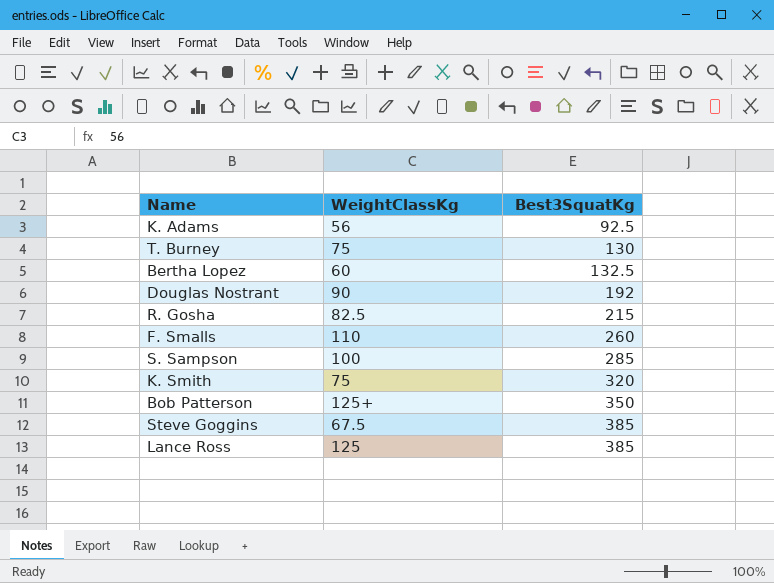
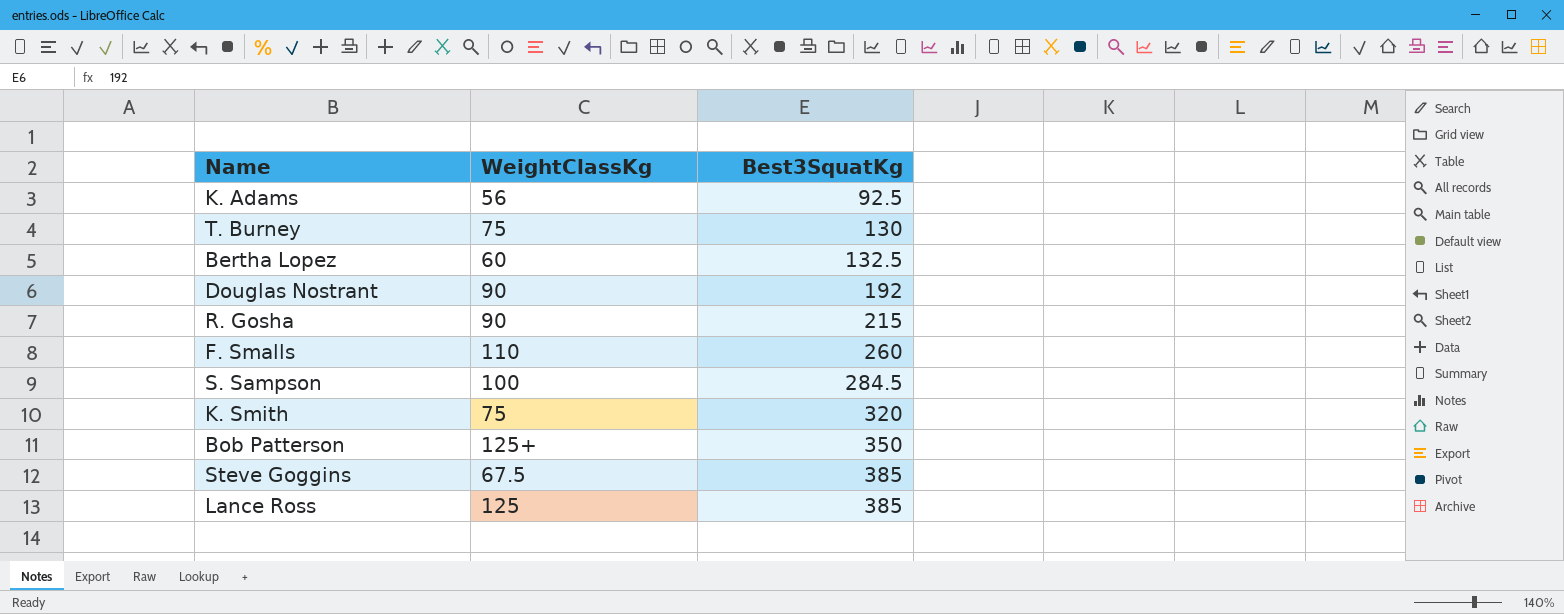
R. Gosha | WeightClassKg: 82.5 -> 90
S. Sampson | Best3SquatKg: 285 -> 284.5

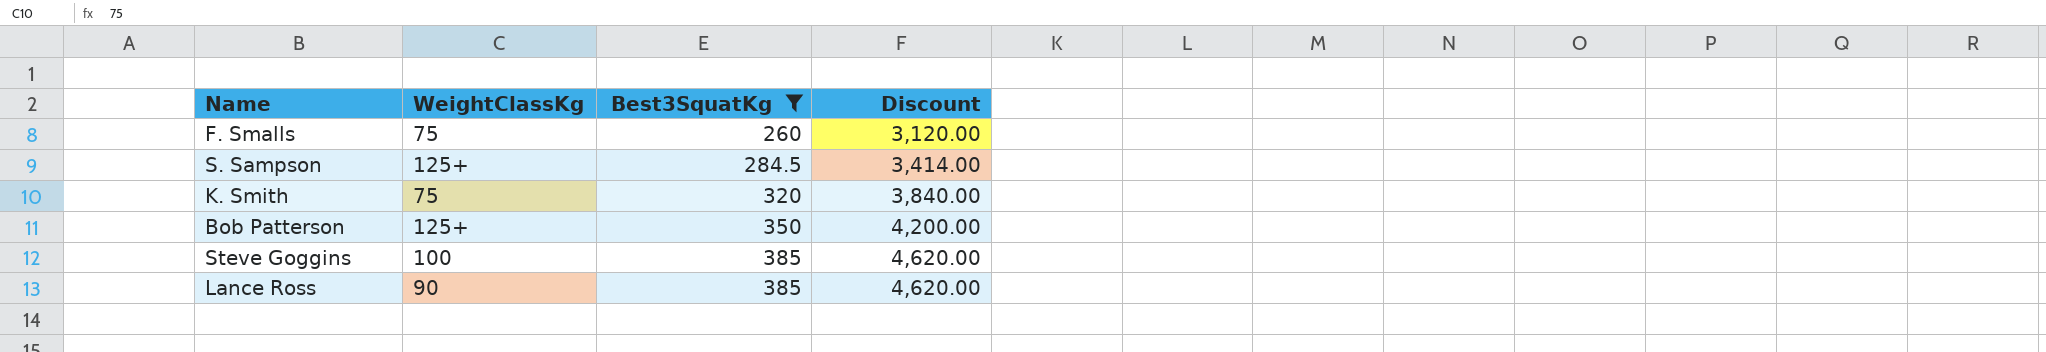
filter: none -> Best3SquatKg >= 260
column Discount | formula: none -> [Best3SquatKg] * 12
F. Smalls | WeightClassKg: 110 -> 75
S. Sampson | WeightClassKg: 100 -> 125+
Steve Goggins | WeightClassKg: 67.5 -> 100
Lance Ross | WeightClassKg: 125 -> 90

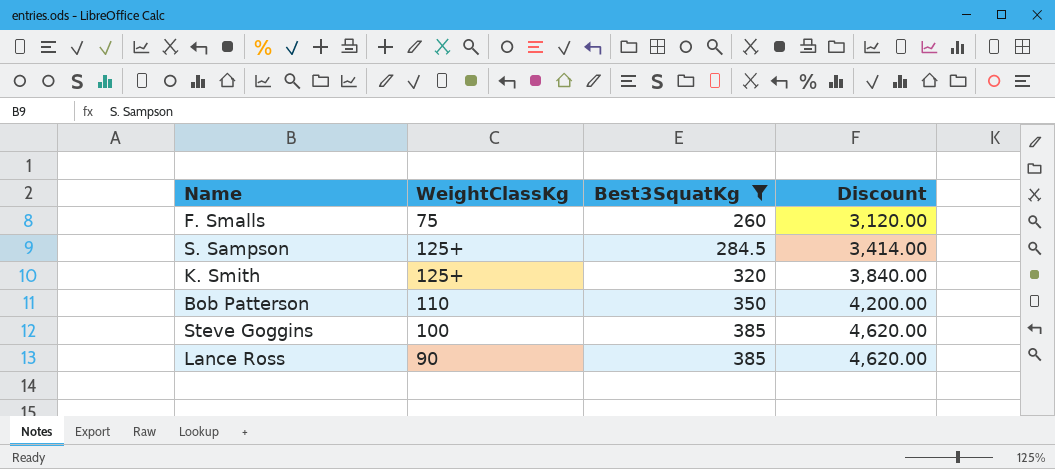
K. Smith | WeightClassKg: 75 -> 125+
Bob Patterson | WeightClassKg: 125+ -> 110

